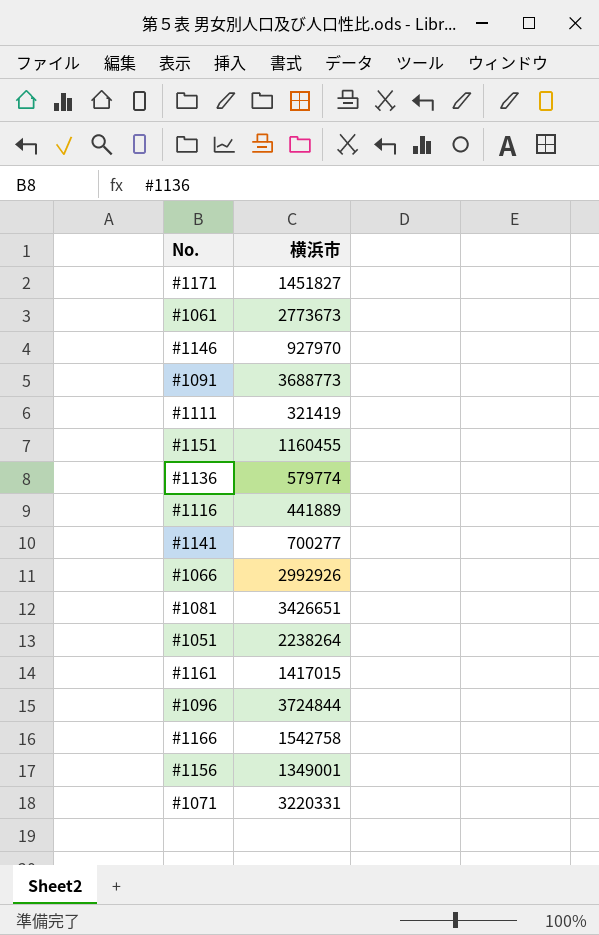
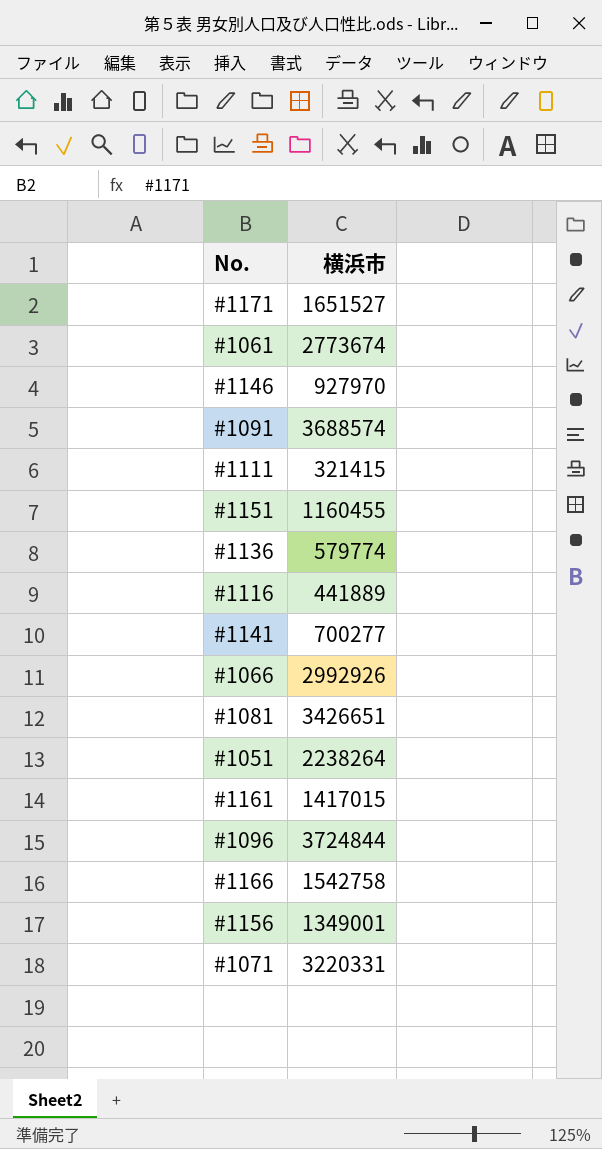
#1171 | 横浜市: 1451827 -> 1651527
#1061 | 横浜市: 2773673 -> 2773674
#1091 | 横浜市: 3688773 -> 3688574
#1111 | 横浜市: 321419 -> 321415

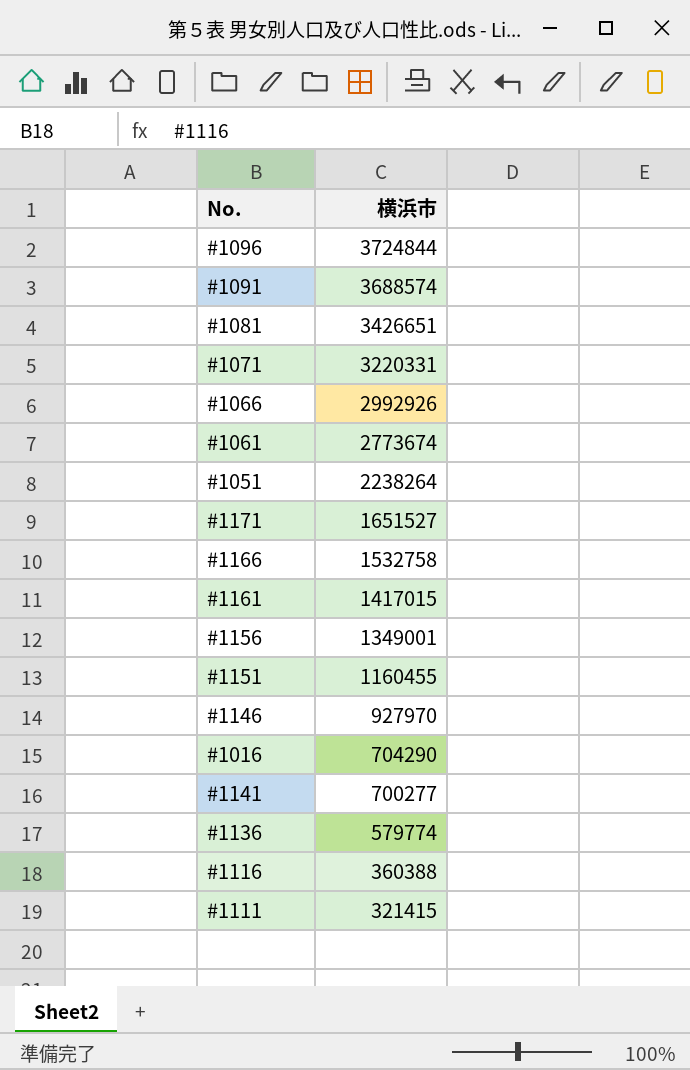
row order: none -> 横浜市 descending
#1166 | 横浜市: 1542758 -> 1532758
row #1016: none -> 704290
#1116 | 横浜市: 441889 -> 360388

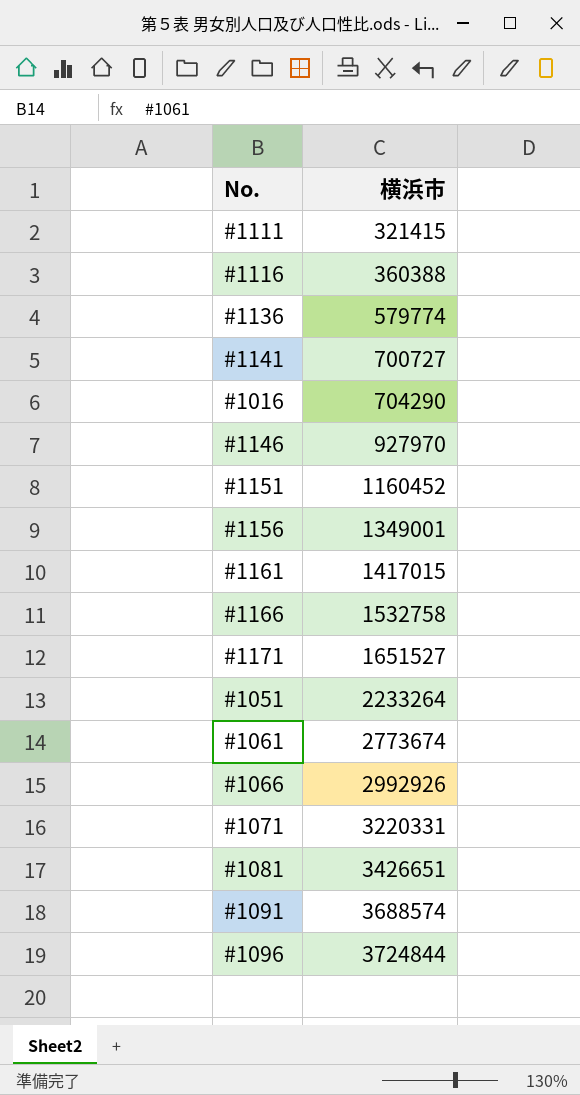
row order: 横浜市 descending -> 横浜市 ascending
#1141 | 横浜市: 700277 -> 700727
#1151 | 横浜市: 1160455 -> 1160452
#1051 | 横浜市: 2238264 -> 2233264

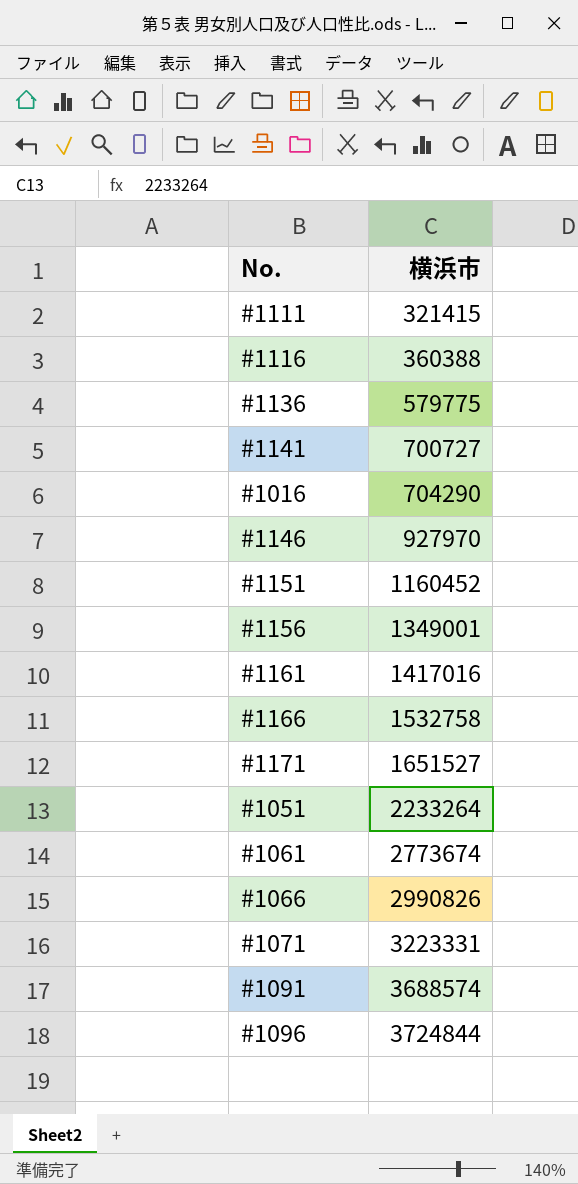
row #1081: 3426651 -> none
#1136 | 横浜市: 579774 -> 579775
#1161 | 横浜市: 1417015 -> 1417016
#1066 | 横浜市: 2992926 -> 2990826
#1071 | 横浜市: 3220331 -> 3223331

